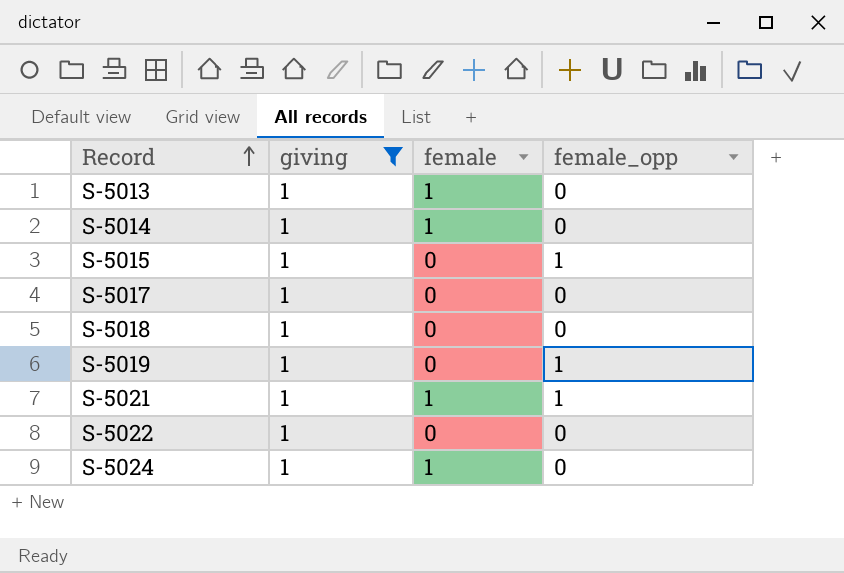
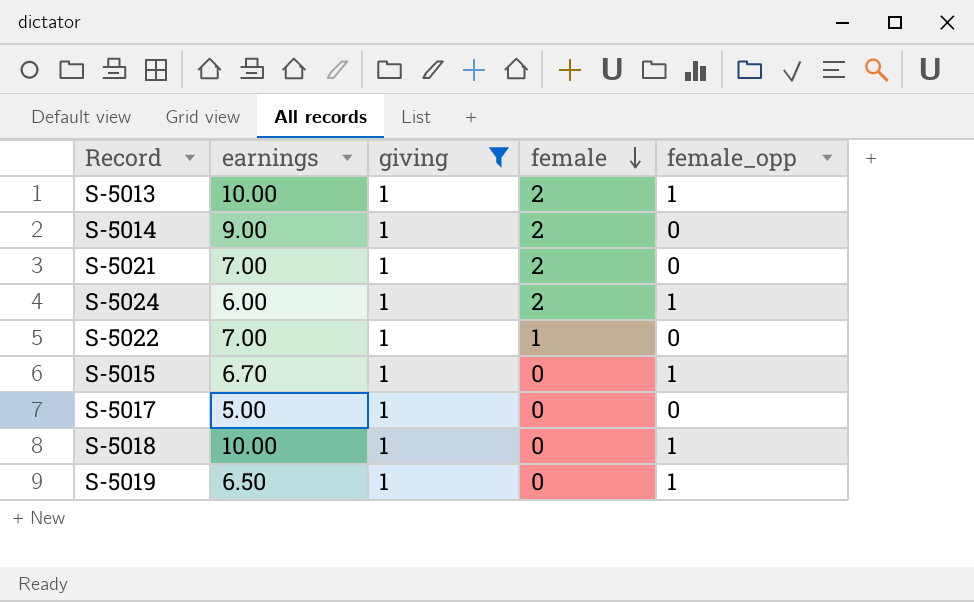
row order: Record ascending -> female descending
column earnings | position: none -> 2
S-5013 | female: 1 -> 2
S-5013 | female_opp: 0 -> 1
S-5014 | female: 1 -> 2
S-5021 | female: 1 -> 2
S-5021 | female_opp: 1 -> 0
S-5024 | female: 1 -> 2
S-5024 | female_opp: 0 -> 1
S-5022 | female: 0 -> 1
S-5018 | female_opp: 0 -> 1

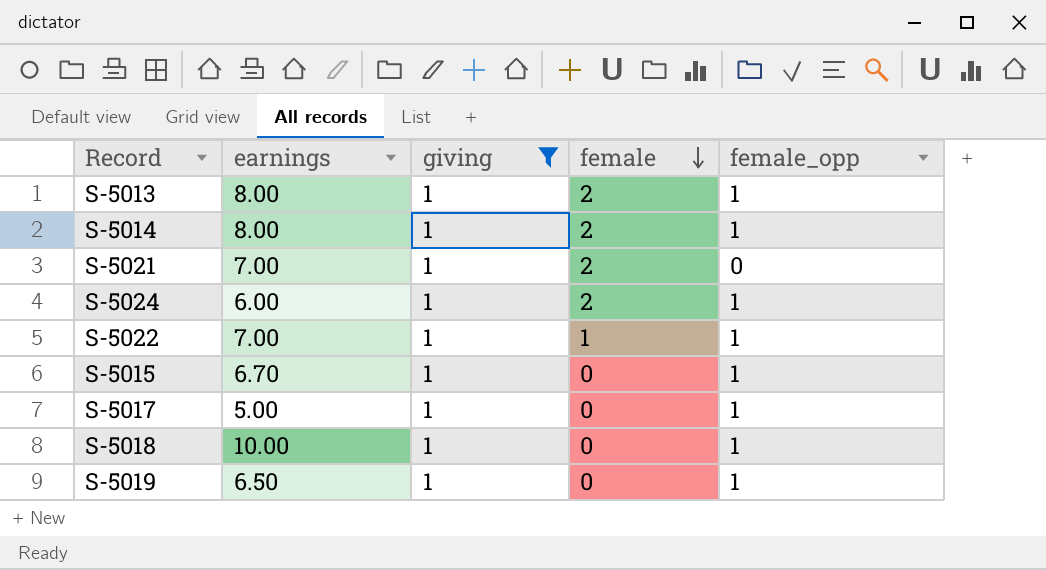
S-5013 | earnings: 10.00 -> 8.00
S-5014 | earnings: 9.00 -> 8.00
S-5014 | female_opp: 0 -> 1
S-5022 | female_opp: 0 -> 1
S-5017 | female_opp: 0 -> 1

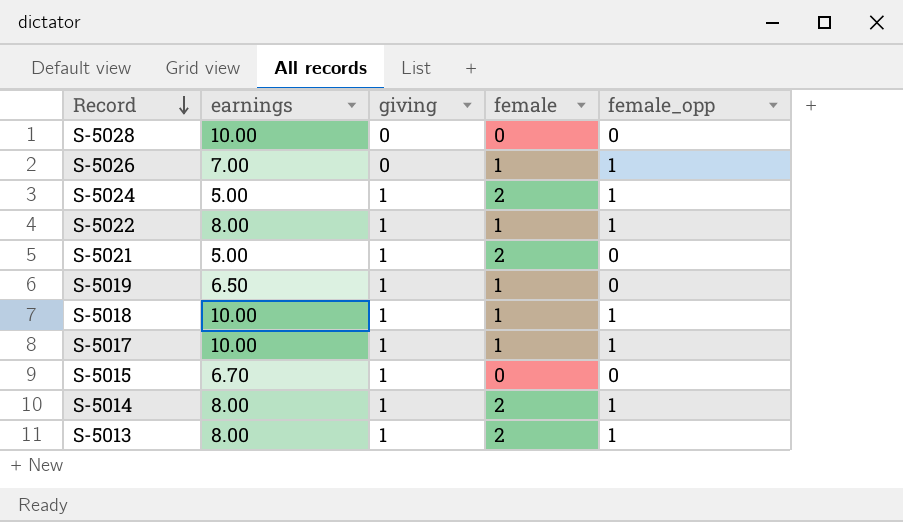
filter: giving = 1 -> none
row order: female descending -> Record descending
S-5024 | earnings: 6.00 -> 5.00
S-5022 | earnings: 7.00 -> 8.00
S-5021 | earnings: 7.00 -> 5.00
S-5019 | female: 0 -> 1
S-5019 | female_opp: 1 -> 0
S-5018 | female: 0 -> 1
S-5017 | earnings: 5.00 -> 10.00
S-5017 | female: 0 -> 1
S-5015 | female_opp: 1 -> 0

